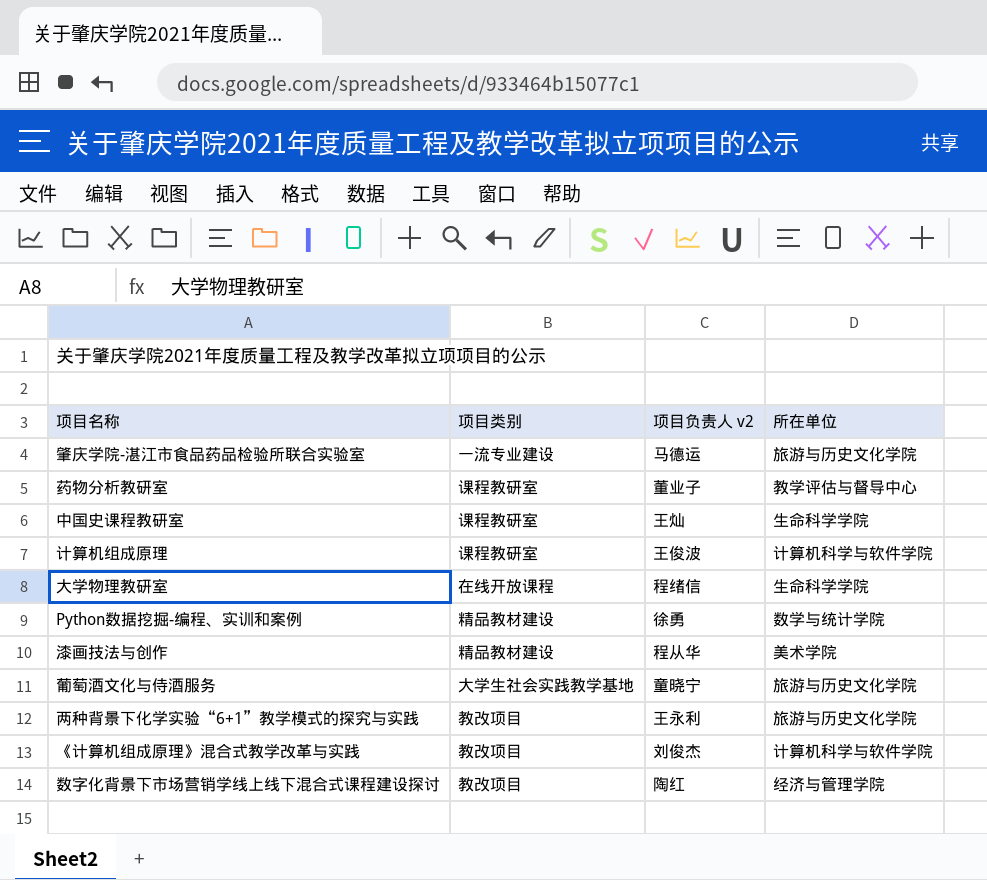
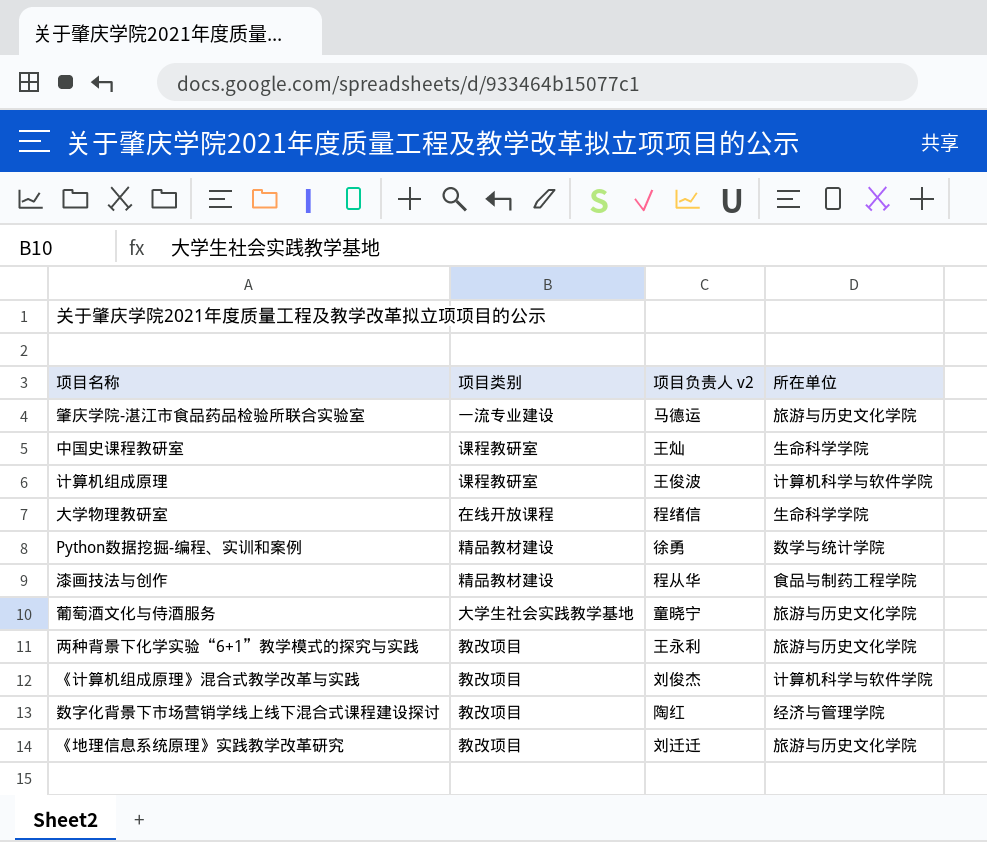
row 药物分析教研室: 课程教研室 | 董业子 | 教学评估与督导中心 -> none
漆画技法与创作 | 所在单位: 美术学院 -> 食品与制药工程学院
row 《地理信息系统原理》实践教学改革研究: none -> 教改项目 | 刘迁迁 | 旅游与历史文化学院

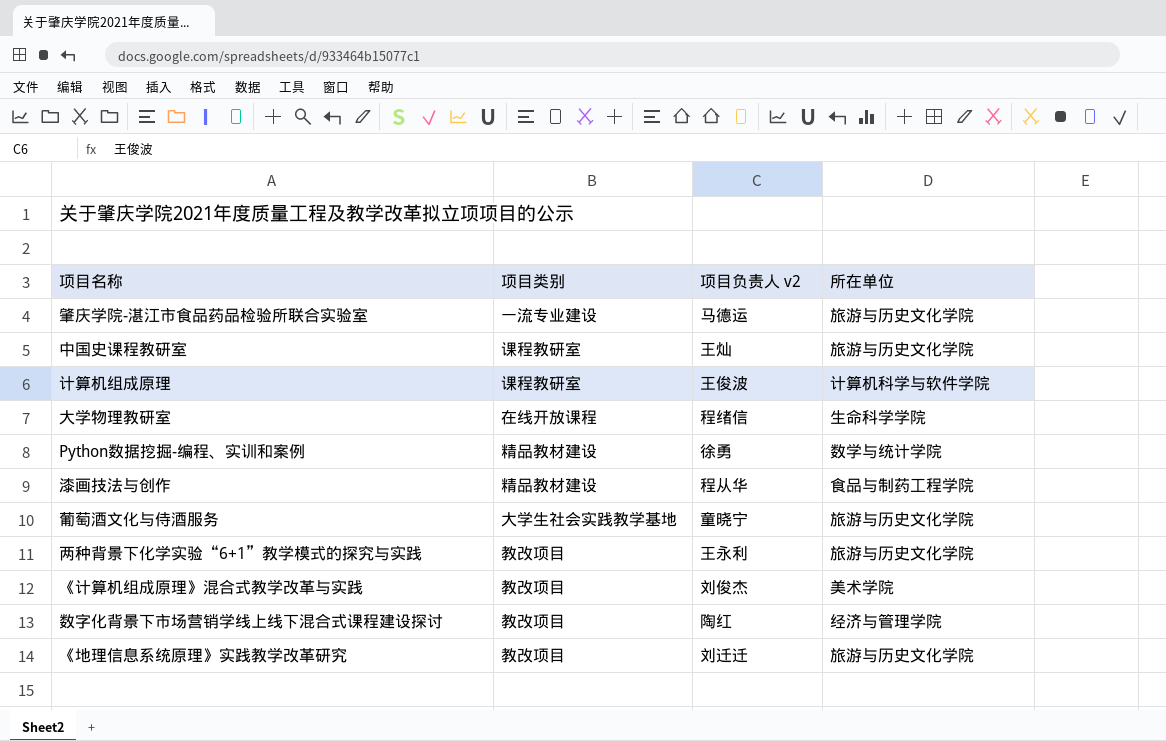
中国史课程教研室 | 所在单位: 生命科学学院 -> 旅游与历史文化学院
《计算机组成原理》混合式教学改革与实践 | 所在单位: 计算机科学与软件学院 -> 美术学院

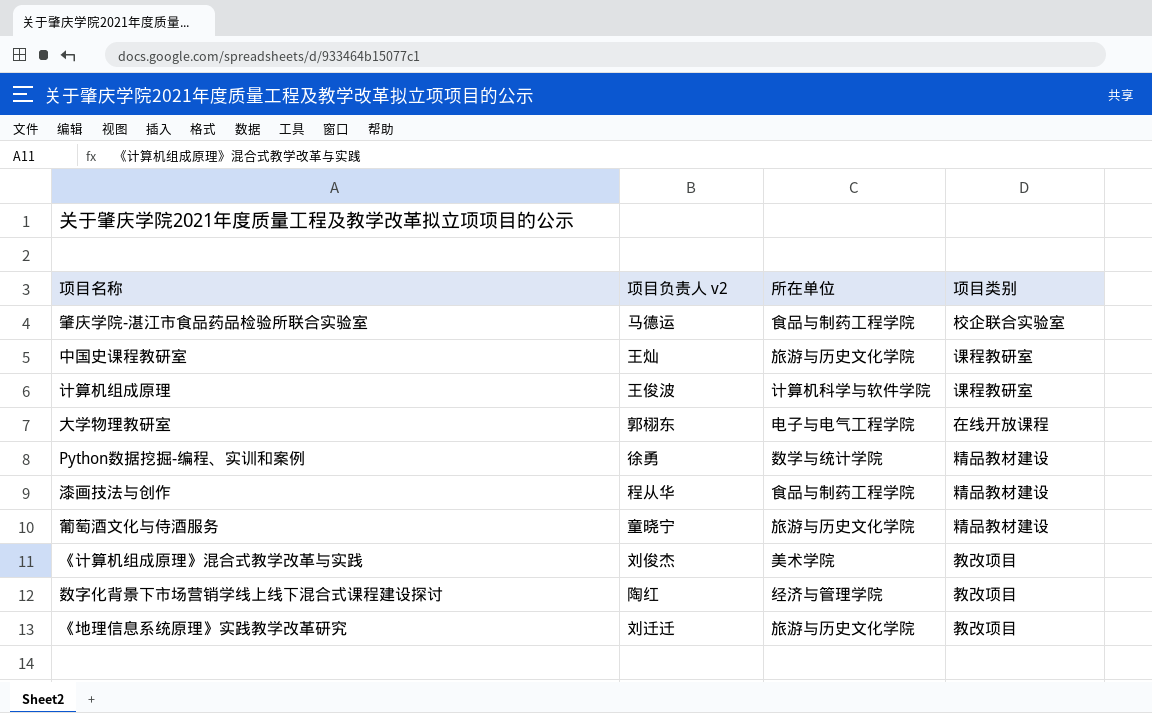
column 项目类别 | position: 2 -> 4
row 两种背景下化学实验“6+1”教学模式的探究与实践: 教改项目 | 王永利 | 旅游与历史文化学院 -> none
肇庆学院-湛江市食品药品检验所联合实验室 | 所在单位: 旅游与历史文化学院 -> 食品与制药工程学院
肇庆学院-湛江市食品药品检验所联合实验室 | 项目类别: 一流专业建设 -> 校企联合实验室
大学物理教研室 | 项目负责人 v2: 程绪信 -> 郭栩东
大学物理教研室 | 所在单位: 生命科学学院 -> 电子与电气工程学院
葡萄酒文化与侍酒服务 | 项目类别: 大学生社会实践教学基地 -> 精品教材建设

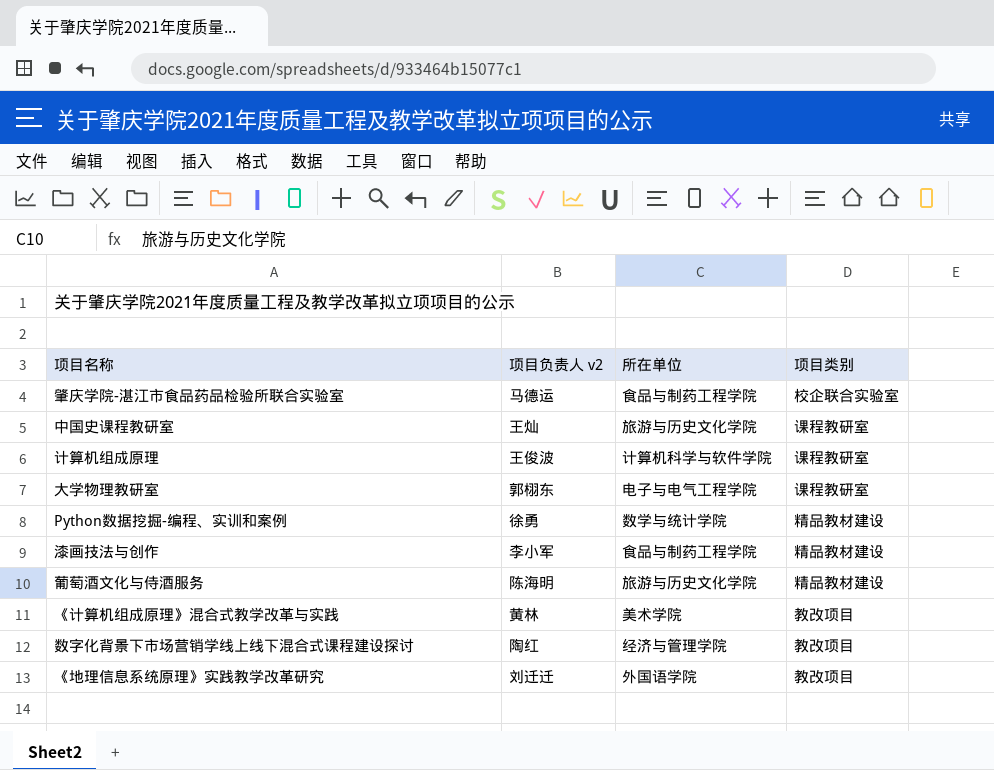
大学物理教研室 | 项目类别: 在线开放课程 -> 课程教研室
漆画技法与创作 | 项目负责人 v2: 程从华 -> 李小军
葡萄酒文化与侍酒服务 | 项目负责人 v2: 童晓宁 -> 陈海明
《计算机组成原理》混合式教学改革与实践 | 项目负责人 v2: 刘俊杰 -> 黄林
《地理信息系统原理》实践教学改革研究 | 所在单位: 旅游与历史文化学院 -> 外国语学院

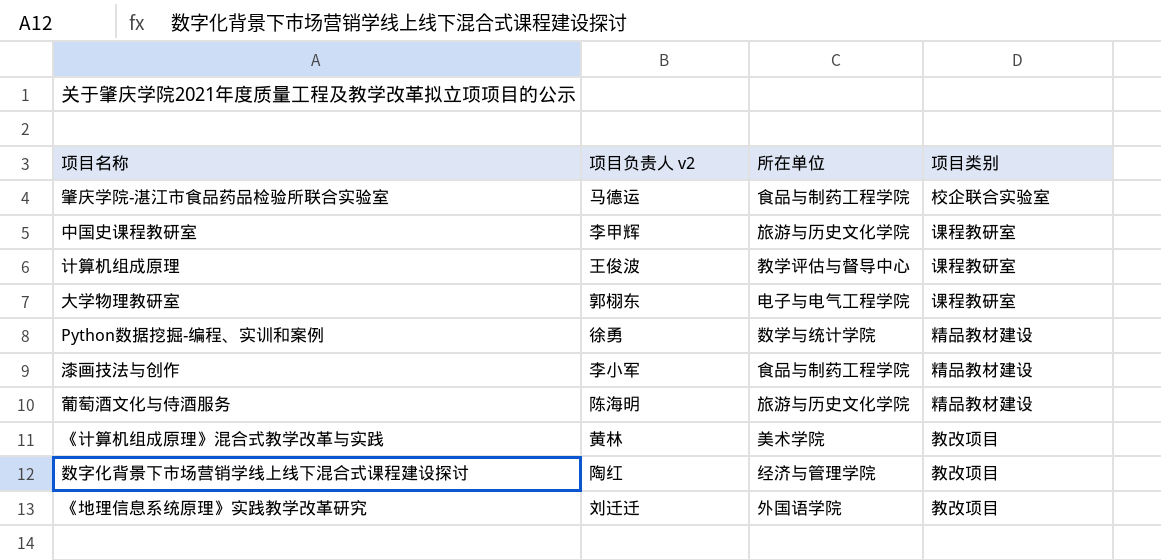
中国史课程教研室 | 项目负责人 v2: 王灿 -> 李甲辉
计算机组成原理 | 所在单位: 计算机科学与软件学院 -> 教学评估与督导中心

